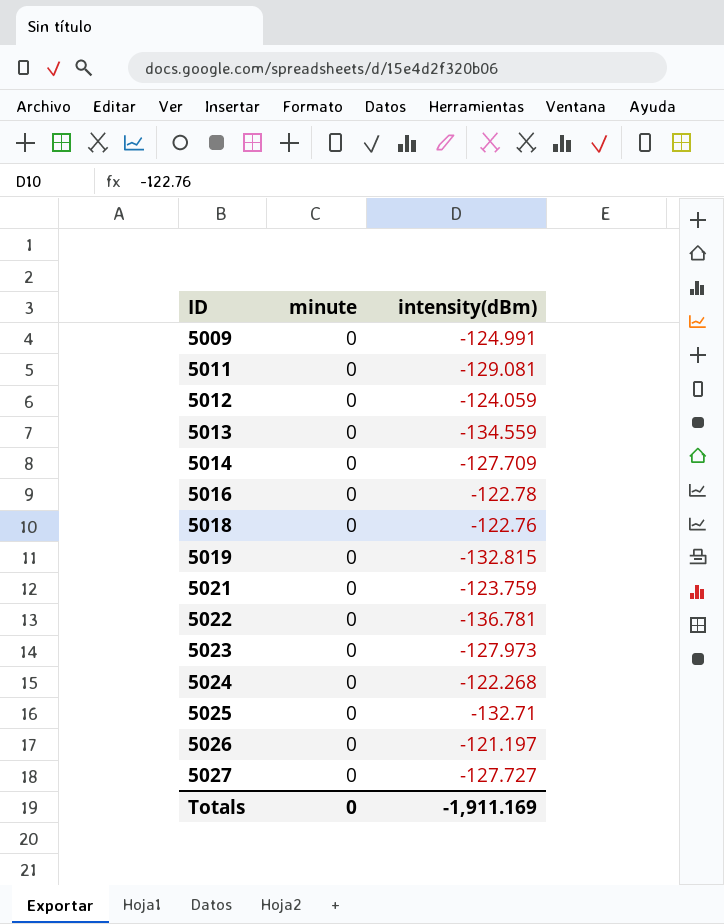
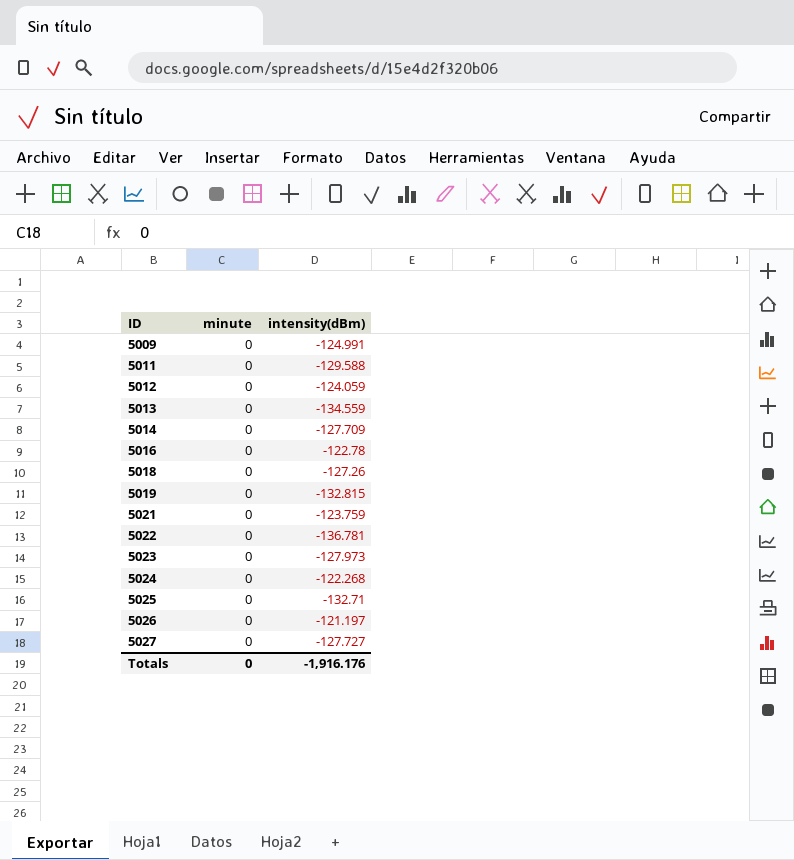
5011 | intensity(dBm): -129.081 -> -129.588
5018 | intensity(dBm): -122.76 -> -127.26
Totals | intensity(dBm): -1,911.169 -> -1,916.176

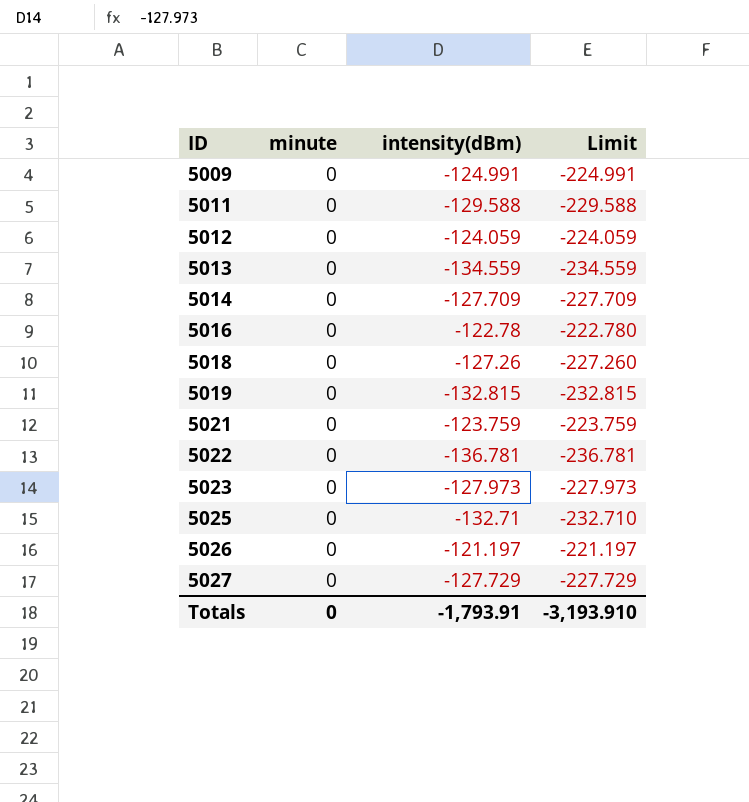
column Limit | formula: none -> [intensity(dBm)] - 100
row 5024: 0 | -122.268 -> none
5027 | intensity(dBm): -127.727 -> -127.729
Totals | intensity(dBm): -1,916.176 -> -1,793.91

